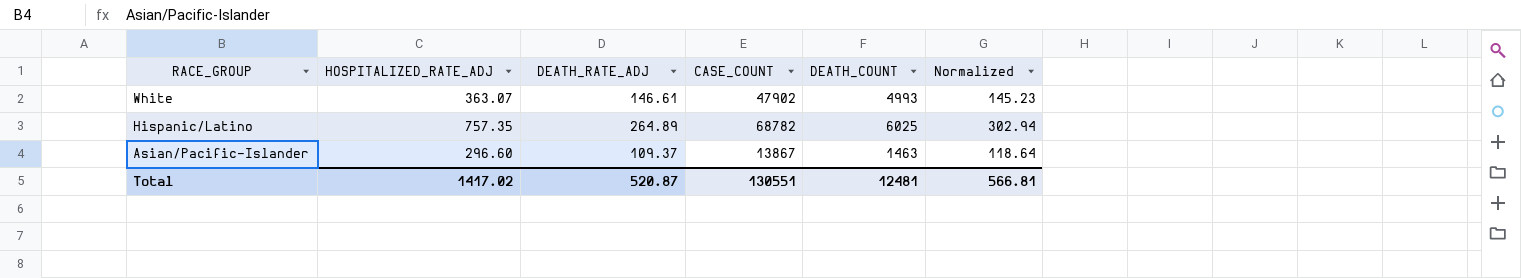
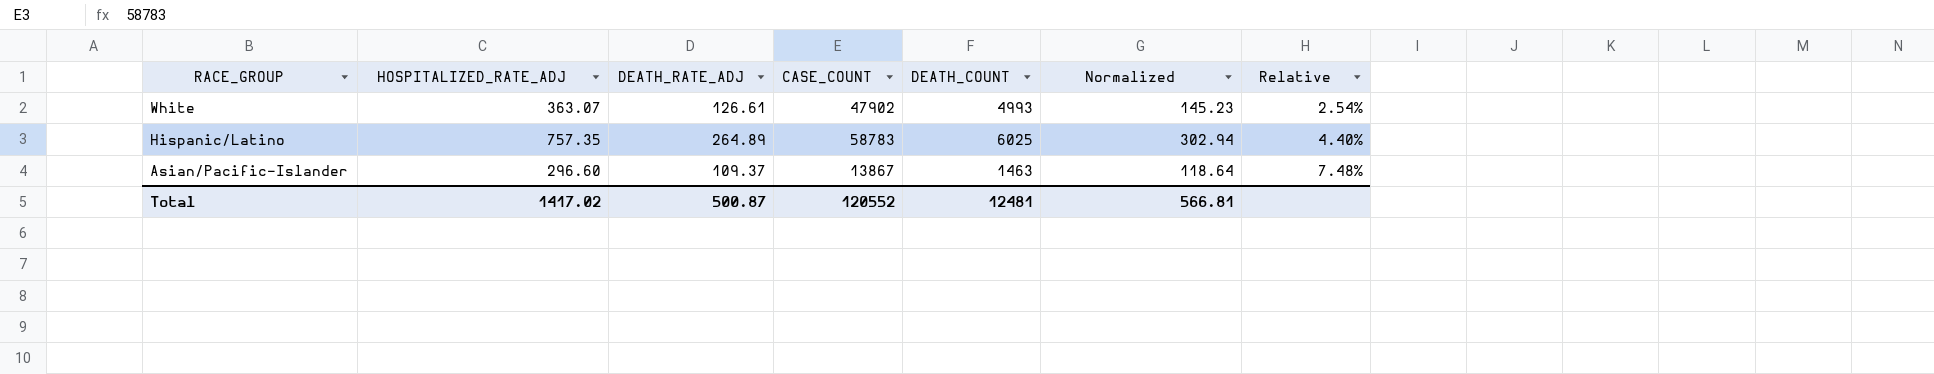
column Relative | formula: none -> [DEATH_RATE_ADJ] / [DEATH_COUNT]
White | DEATH_RATE_ADJ: 146.61 -> 126.61
Hispanic/Latino | CASE_COUNT: 68782 -> 58783
Total | DEATH_RATE_ADJ: 520.87 -> 500.87
Total | CASE_COUNT: 130551 -> 120552

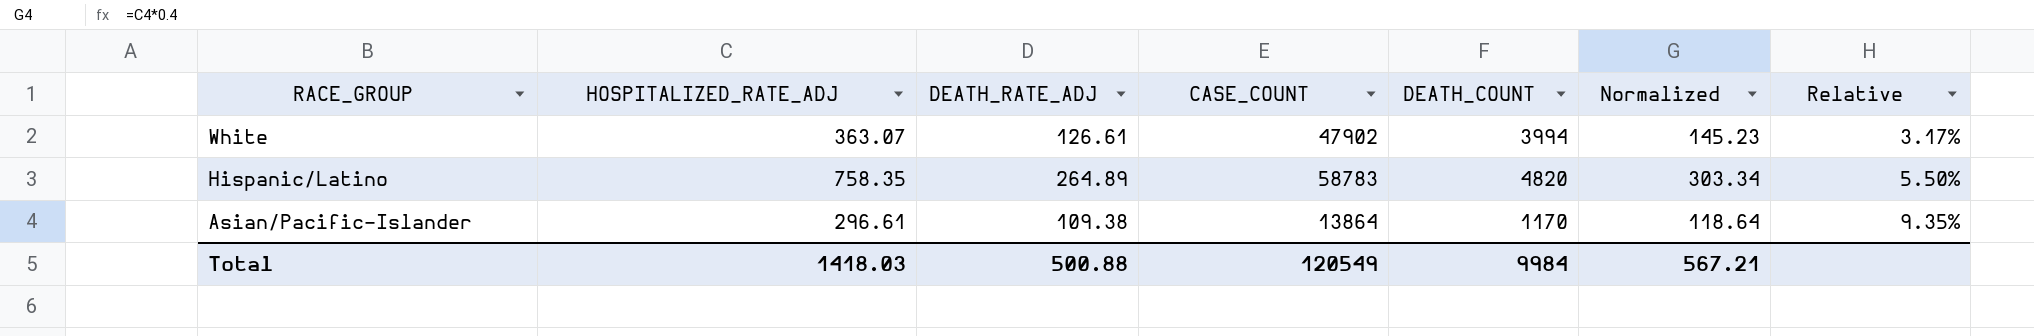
White | DEATH_COUNT: 4993 -> 3994
White | Relative: 2.54% -> 3.17%
Hispanic/Latino | HOSPITALIZED_RATE_ADJ: 757.35 -> 758.35
Hispanic/Latino | DEATH_COUNT: 6025 -> 4820
Hispanic/Latino | Normalized: 302.94 -> 303.34
Hispanic/Latino | Relative: 4.40% -> 5.50%
Asian/Pacific-Islander | HOSPITALIZED_RATE_ADJ: 296.60 -> 296.61
Asian/Pacific-Islander | DEATH_RATE_ADJ: 109.37 -> 109.38
Asian/Pacific-Islander | CASE_COUNT: 13867 -> 13864
Asian/Pacific-Islander | DEATH_COUNT: 1463 -> 1170
Asian/Pacific-Islander | Relative: 7.48% -> 9.35%
Total | HOSPITALIZED_RATE_ADJ: 1417.02 -> 1418.03
Total | DEATH_RATE_ADJ: 500.87 -> 500.88
Total | CASE_COUNT: 120552 -> 120549
Total | DEATH_COUNT: 12481 -> 9984
Total | Normalized: 566.81 -> 567.21

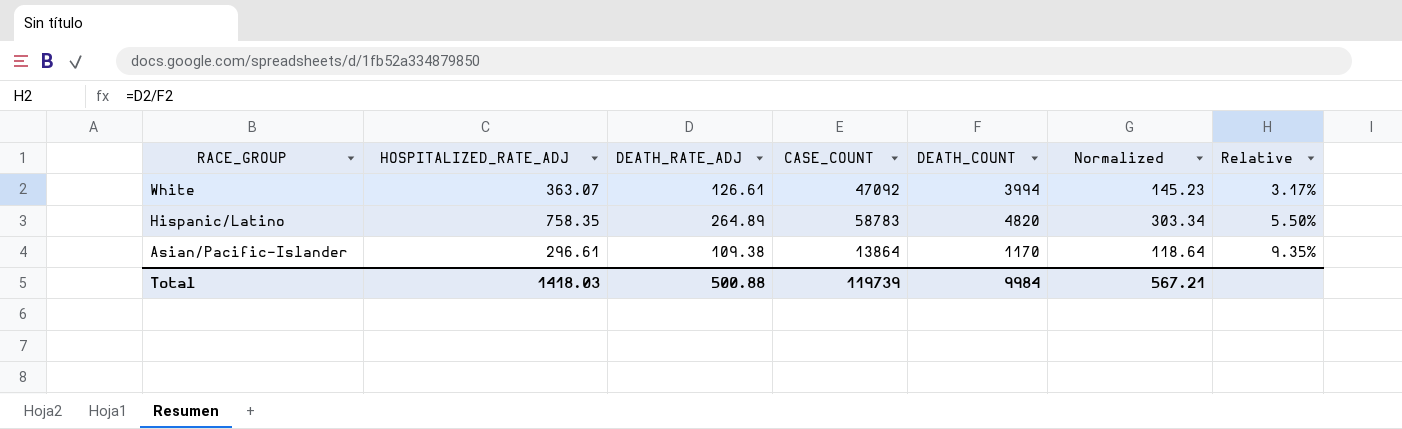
White | CASE_COUNT: 47902 -> 47092
Total | CASE_COUNT: 120549 -> 119739

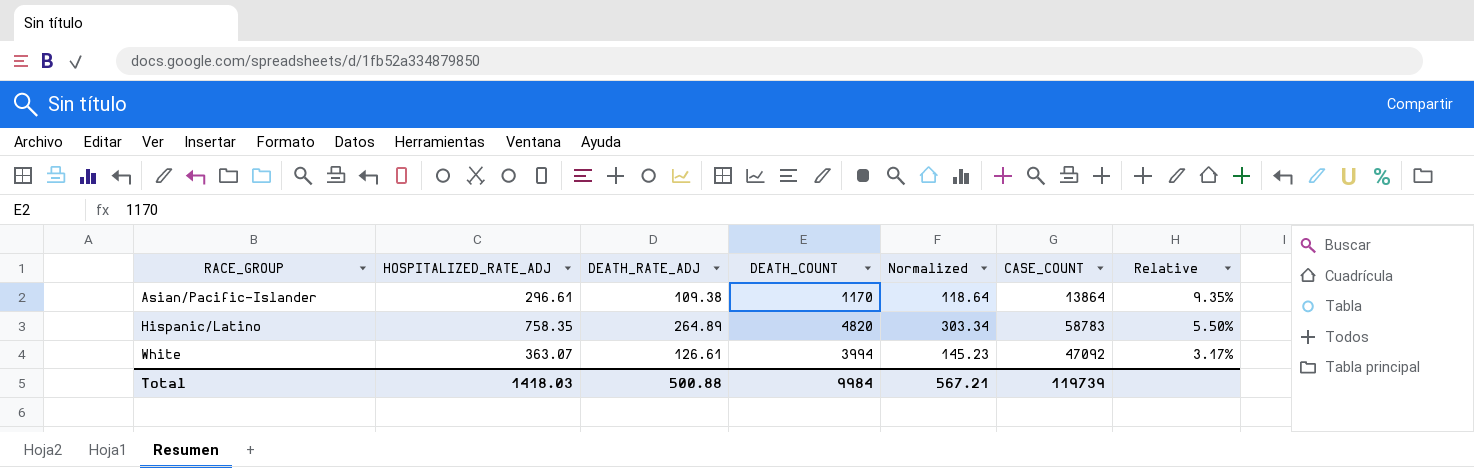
row order: RACE_GROUP descending -> RACE_GROUP ascending
column CASE_COUNT | position: 4 -> 6

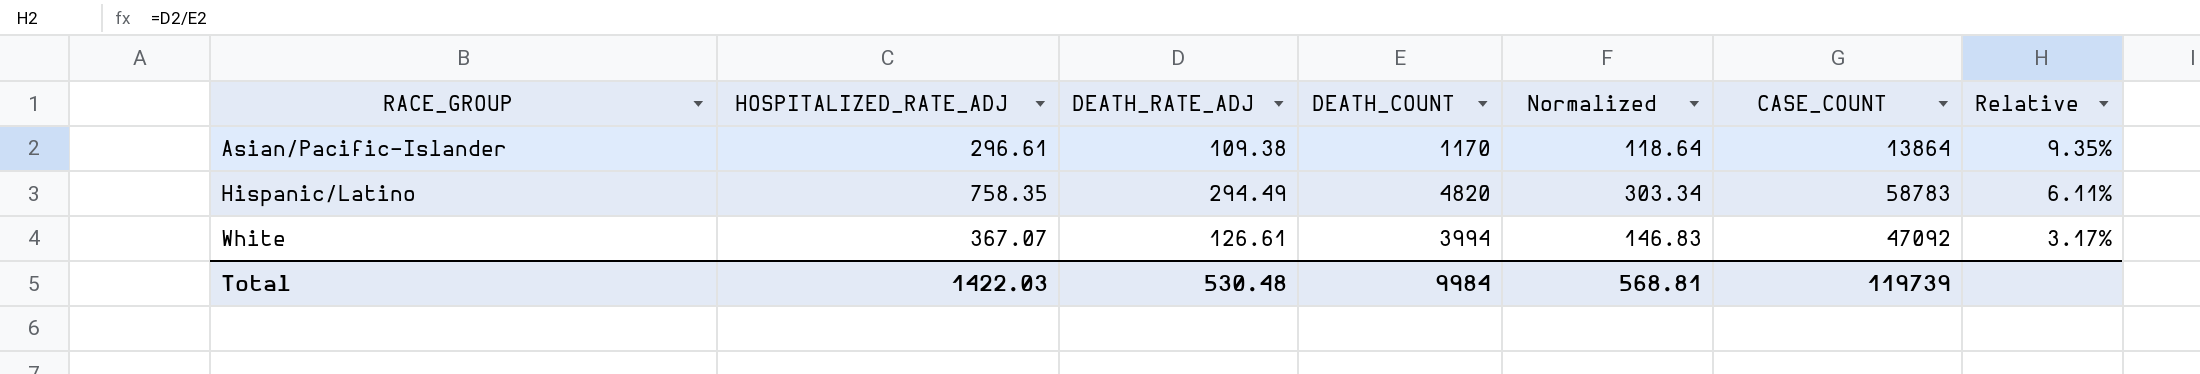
Hispanic/Latino | DEATH_RATE_ADJ: 264.89 -> 294.49
Hispanic/Latino | Relative: 5.50% -> 6.11%
White | HOSPITALIZED_RATE_ADJ: 363.07 -> 367.07
White | Normalized: 145.23 -> 146.83
Total | HOSPITALIZED_RATE_ADJ: 1418.03 -> 1422.03
Total | DEATH_RATE_ADJ: 500.88 -> 530.48
Total | Normalized: 567.21 -> 568.81

